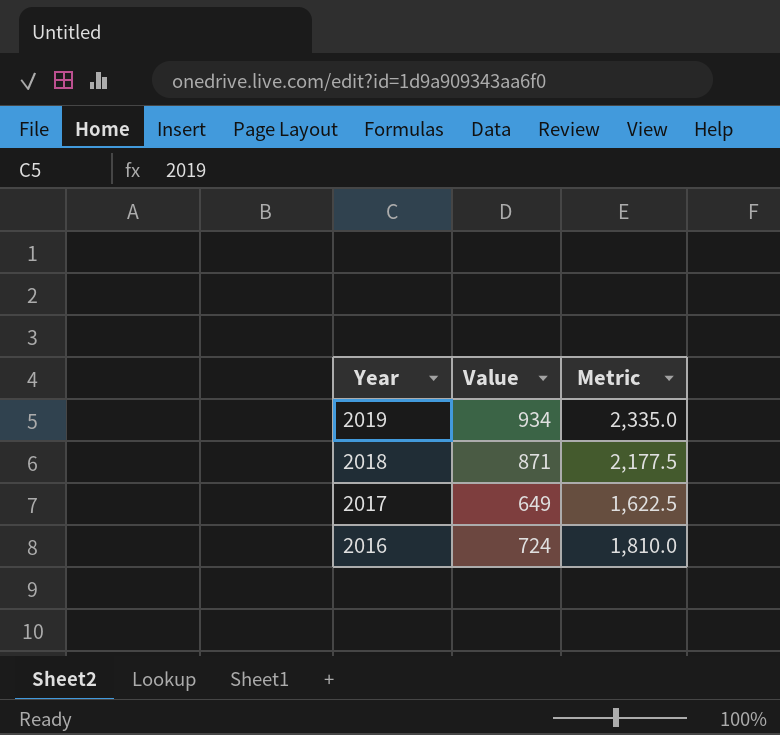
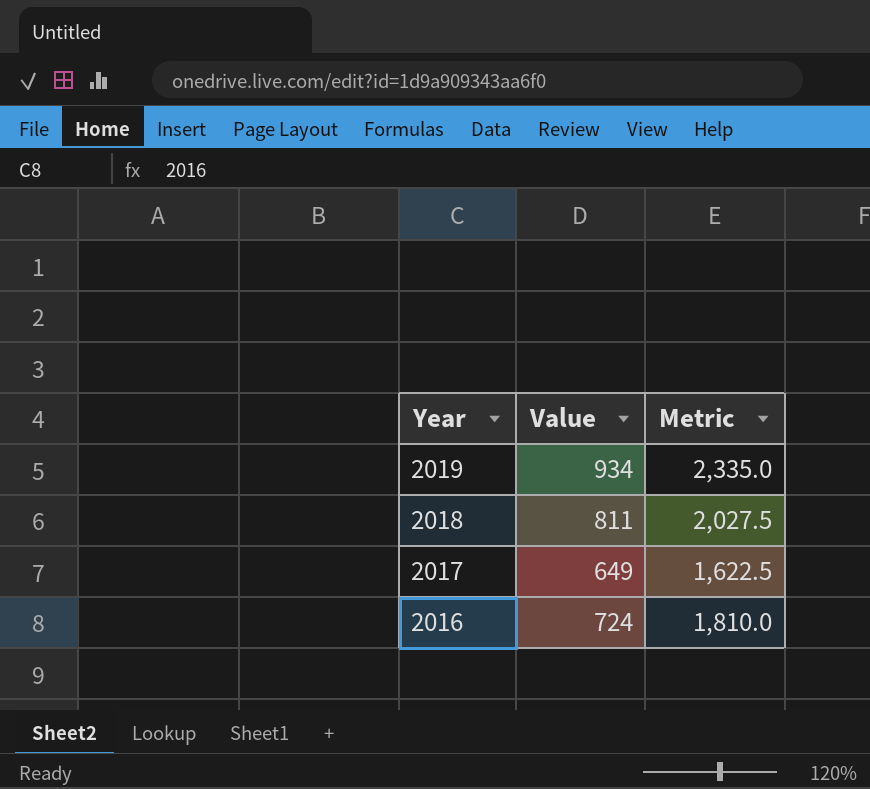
2018 | Value: 871 -> 811
2018 | Metric: 2,177.5 -> 2,027.5

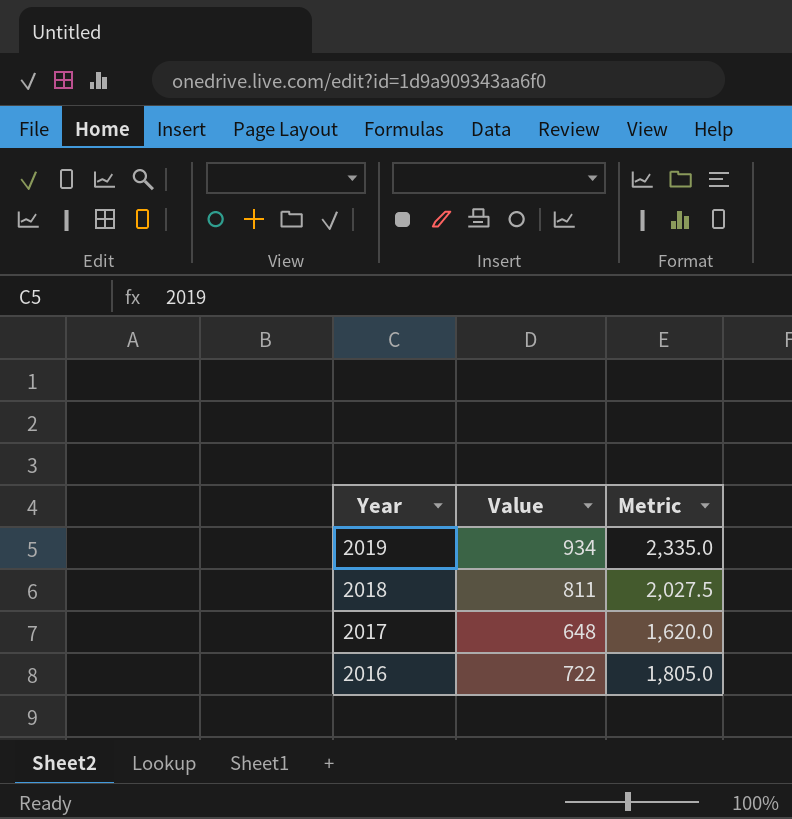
2017 | Value: 649 -> 648
2017 | Metric: 1,622.5 -> 1,620.0
2016 | Value: 724 -> 722
2016 | Metric: 1,810.0 -> 1,805.0

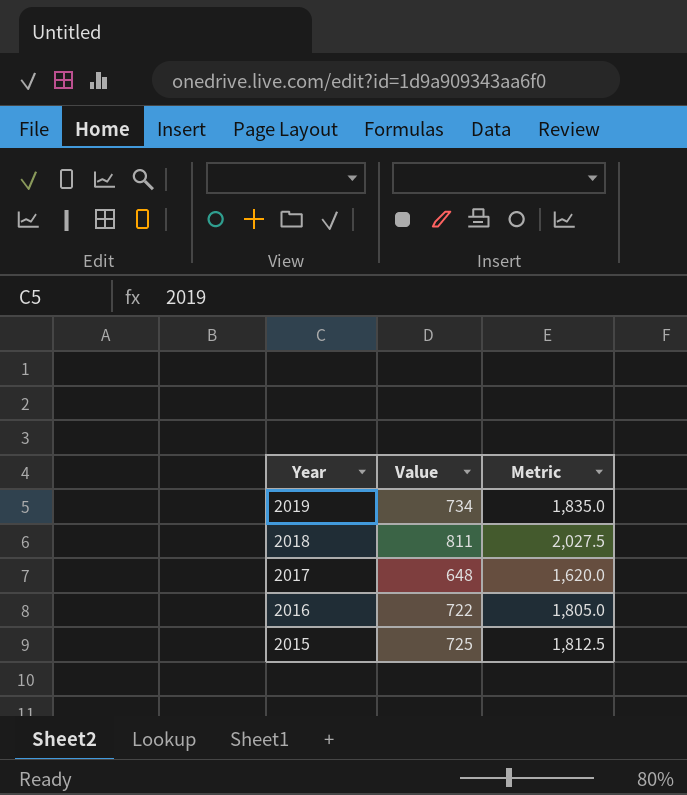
2019 | Value: 934 -> 734
2019 | Metric: 2,335.0 -> 1,835.0
row 2015: none -> 725 | 1,812.5

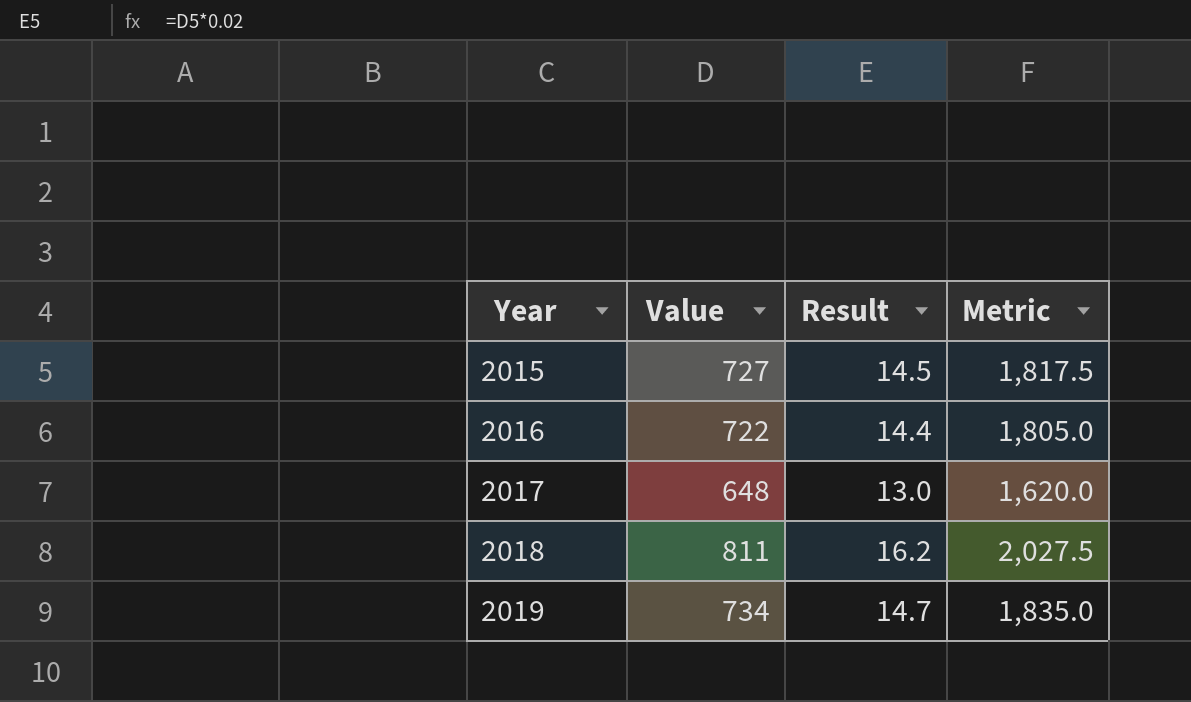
row order: Year descending -> Year ascending
column Result | formula: none -> [Value] * 0.02
2015 | Value: 725 -> 727
2015 | Metric: 1,812.5 -> 1,817.5

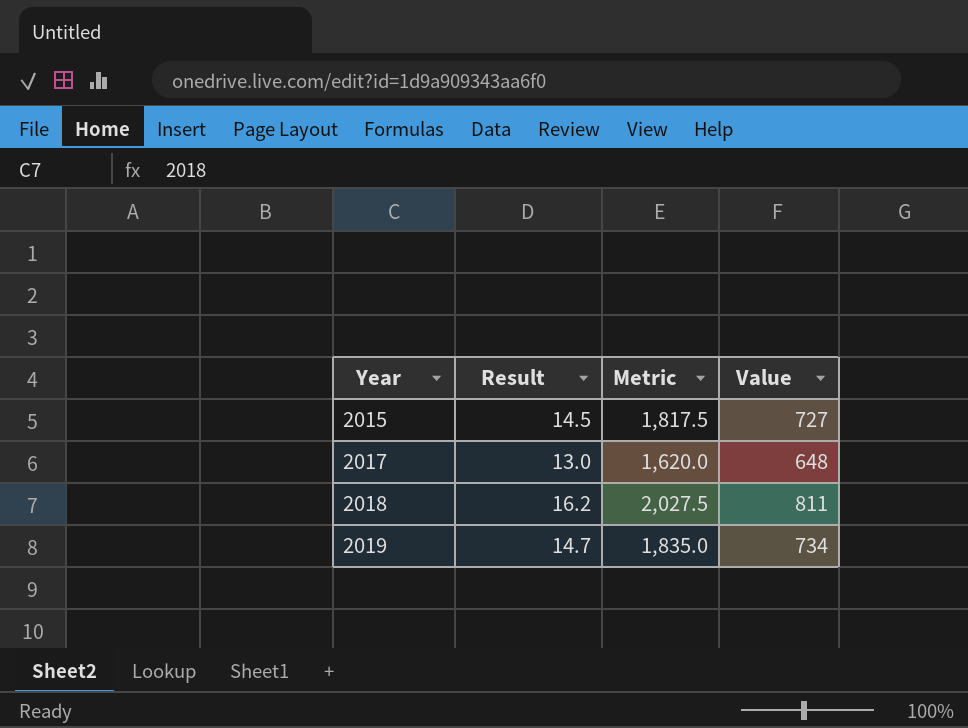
column Value | position: 2 -> 4
row 2016: 722 | 14.4 | 1,805.0 -> none

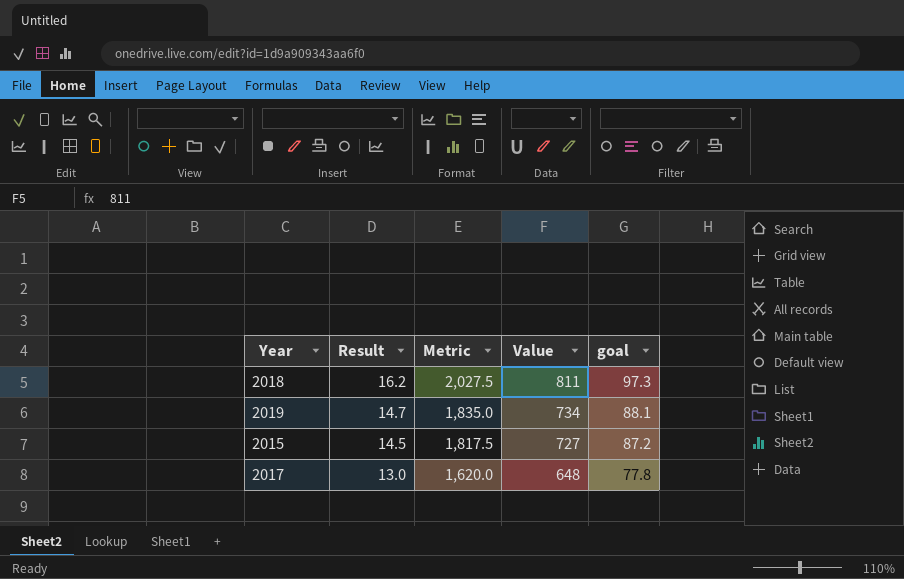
row order: Year ascending -> Result descending
column goal | formula: none -> [Value] * 0.12

